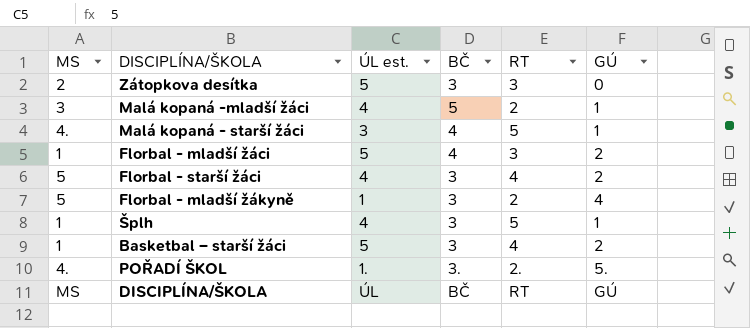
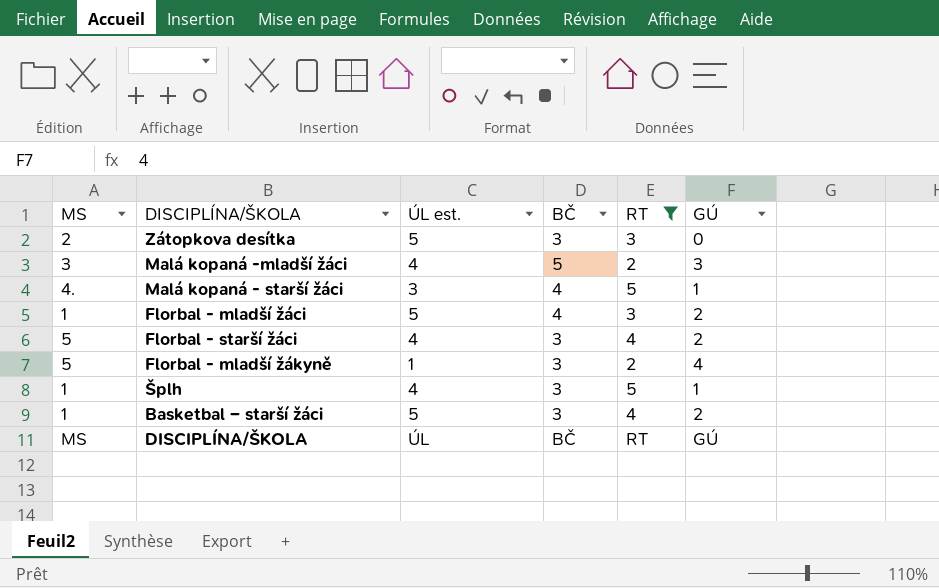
filter: none -> RT != 2.
Malá kopaná -mladší žáci | GÚ: 1 -> 3

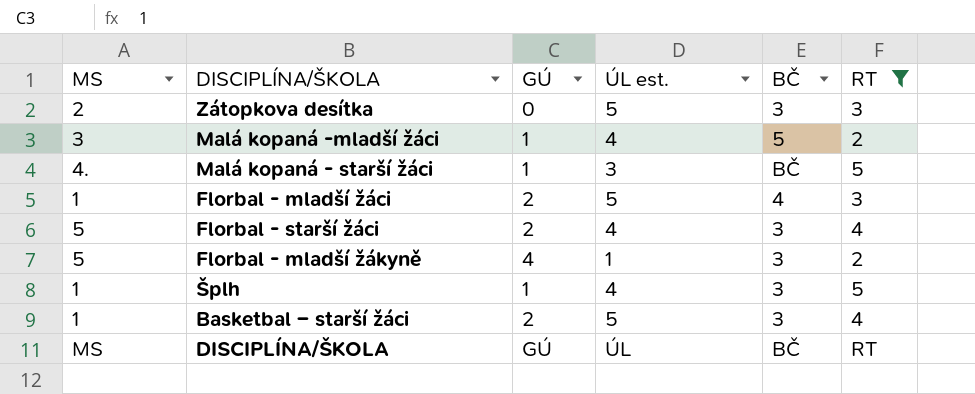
column GÚ | position: 6 -> 3
Malá kopaná -mladší žáci | GÚ: 3 -> 1
Malá kopaná - starší žáci | BČ: 4 -> BČ

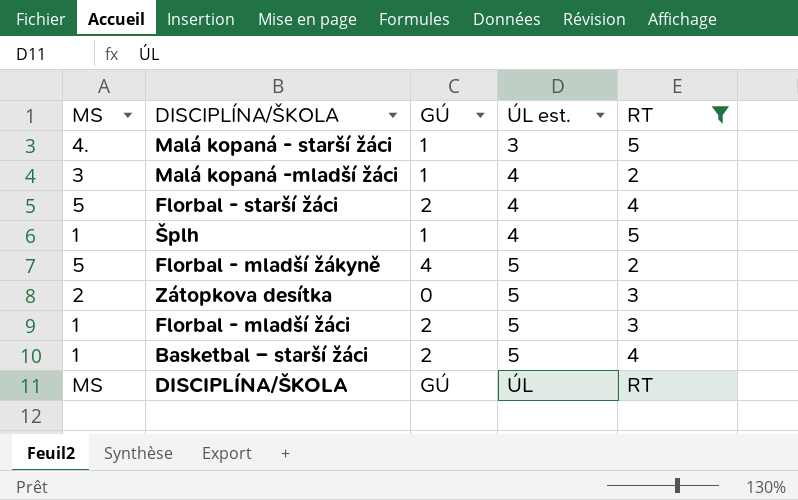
row order: none -> ÚL est. ascending
column BČ | position: 5 -> none
Florbal - mladší žákyně | ÚL est.: 1 -> 5

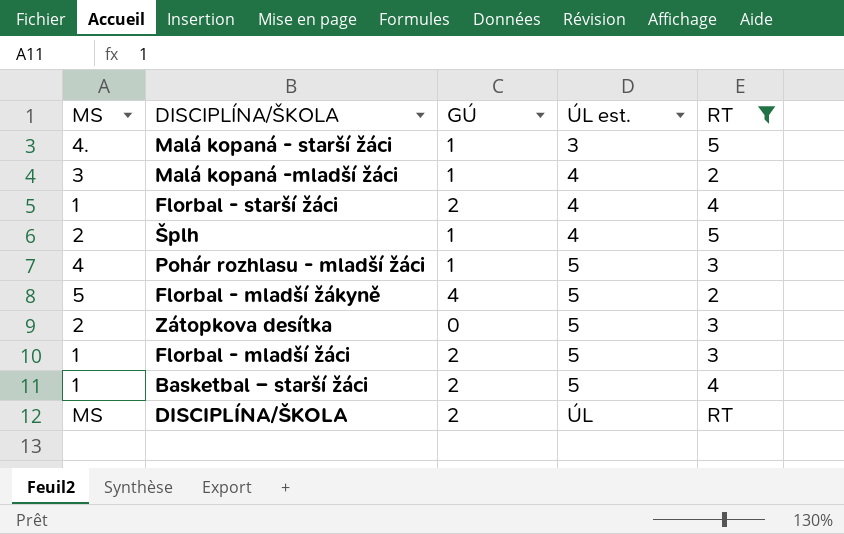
Florbal - starší žáci | MS: 5 -> 1
Šplh | MS: 1 -> 2
row Pohár rozhlasu - mladší žáci: none -> 4 | 1 | 5 | 3
DISCIPLÍNA/ŠKOLA | GÚ: GÚ -> 2

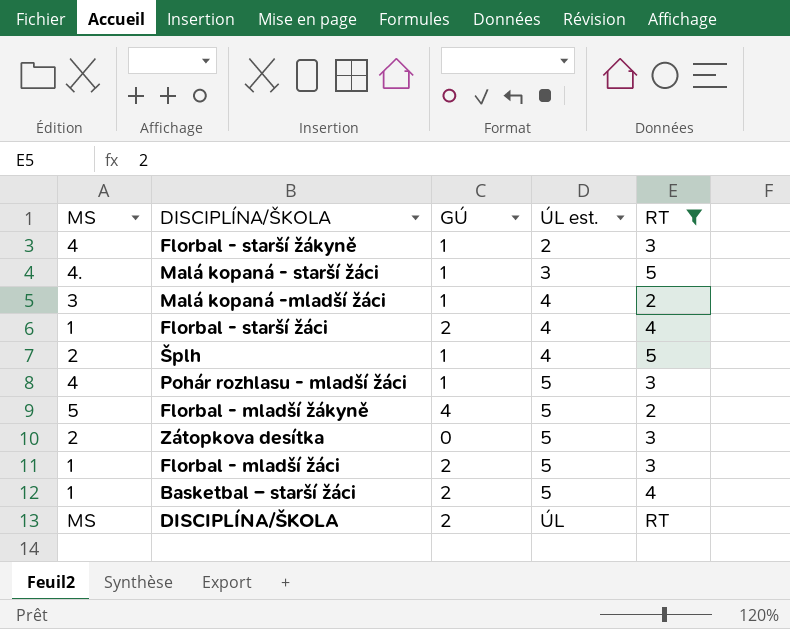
row Florbal - starší žákyně: none -> 4 | 1 | 2 | 3

